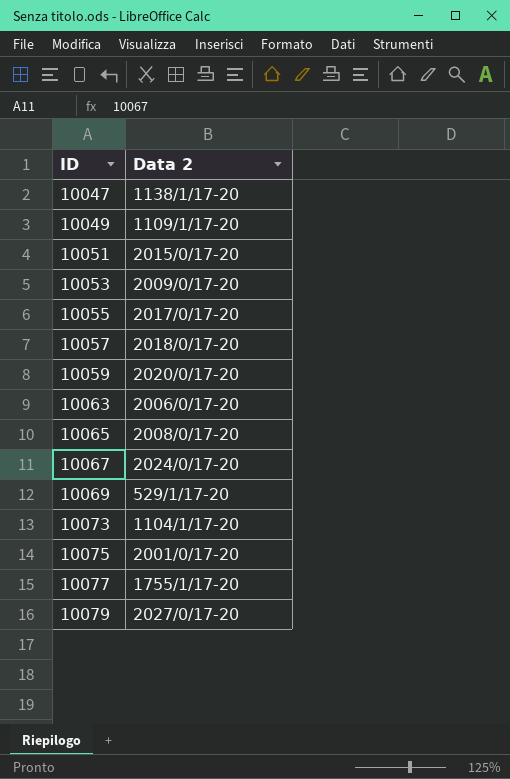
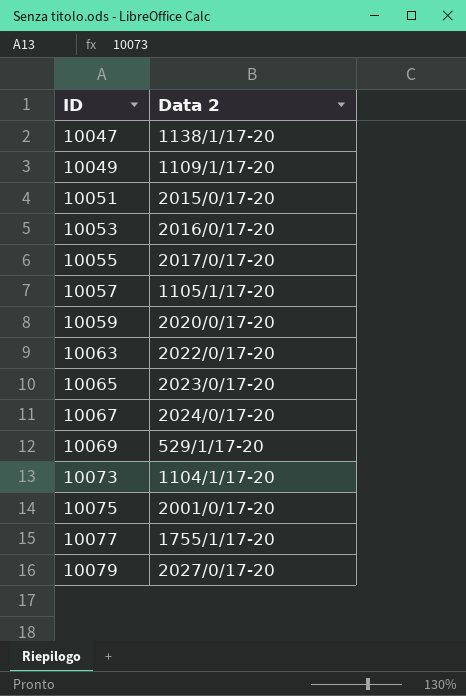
10053 | Data 2: 2009/0/17-20 -> 2016/0/17-20
10057 | Data 2: 2018/0/17-20 -> 1105/1/17-20
10063 | Data 2: 2006/0/17-20 -> 2022/0/17-20
10065 | Data 2: 2008/0/17-20 -> 2023/0/17-20

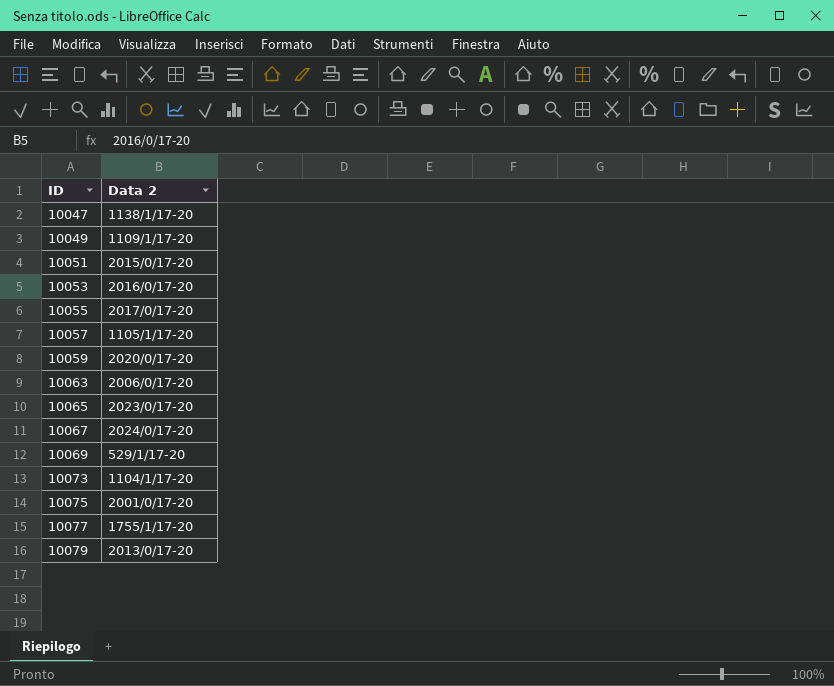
10063 | Data 2: 2022/0/17-20 -> 2006/0/17-20
10079 | Data 2: 2027/0/17-20 -> 2013/0/17-20

